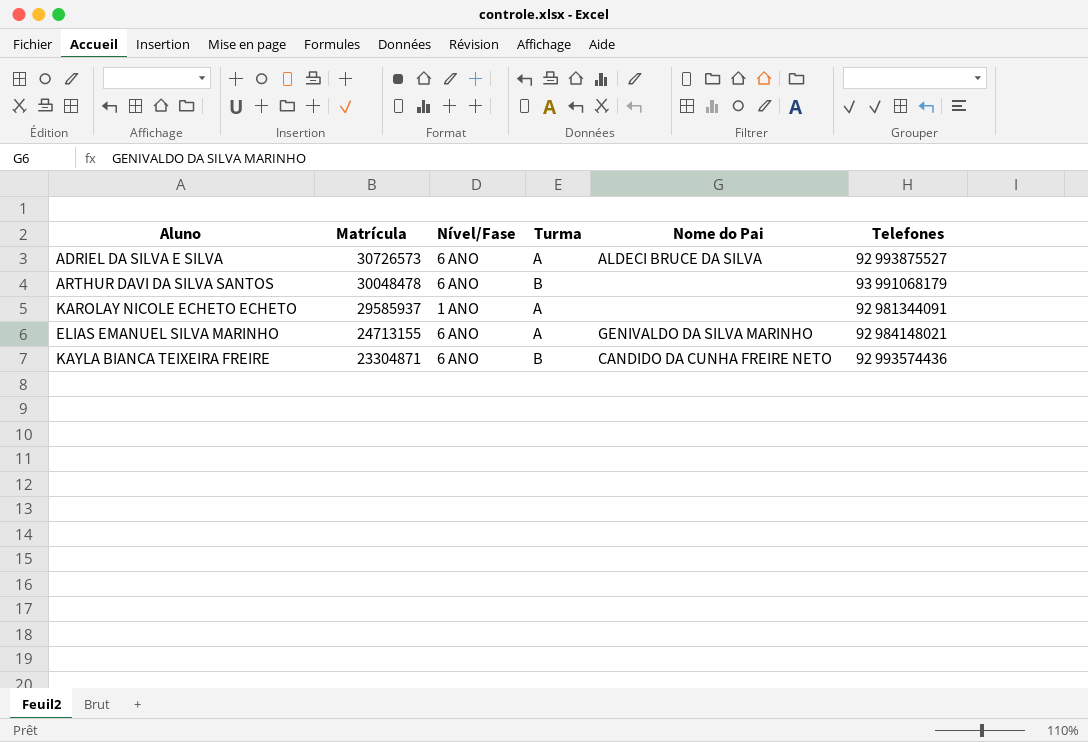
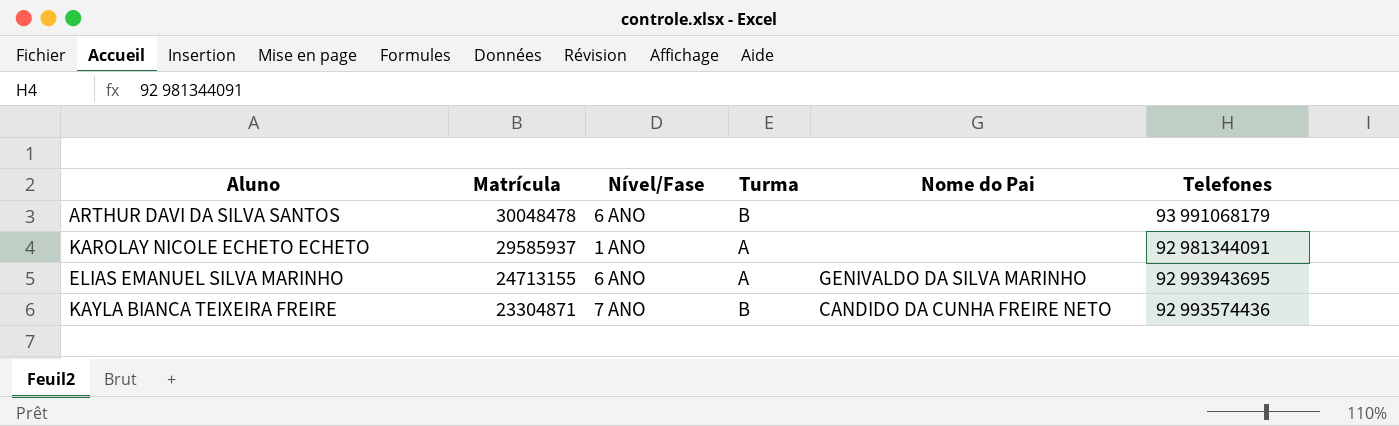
row ADRIEL DA SILVA E SILVA: 30726573 | 6 ANO | A | ALDECI BRUCE DA SILVA | 92 993875527 -> none
ELIAS EMANUEL SILVA MARINHO | Telefones: 92 984148021 -> 92 993943695
KAYLA BIANCA TEIXEIRA FREIRE | Nível/Fase: 6 ANO -> 7 ANO

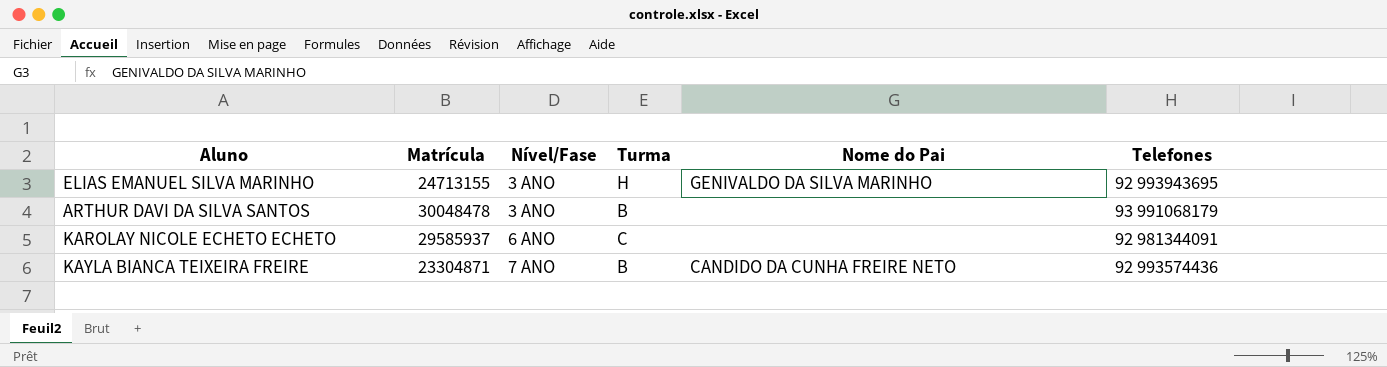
row order: Matrícula descending -> Nível/Fase ascending
ELIAS EMANUEL SILVA MARINHO | Nível/Fase: 6 ANO -> 3 ANO
ELIAS EMANUEL SILVA MARINHO | Turma: A -> H
ARTHUR DAVI DA SILVA SANTOS | Nível/Fase: 6 ANO -> 3 ANO
KAROLAY NICOLE ECHETO ECHETO | Nível/Fase: 1 ANO -> 6 ANO
KAROLAY NICOLE ECHETO ECHETO | Turma: A -> C

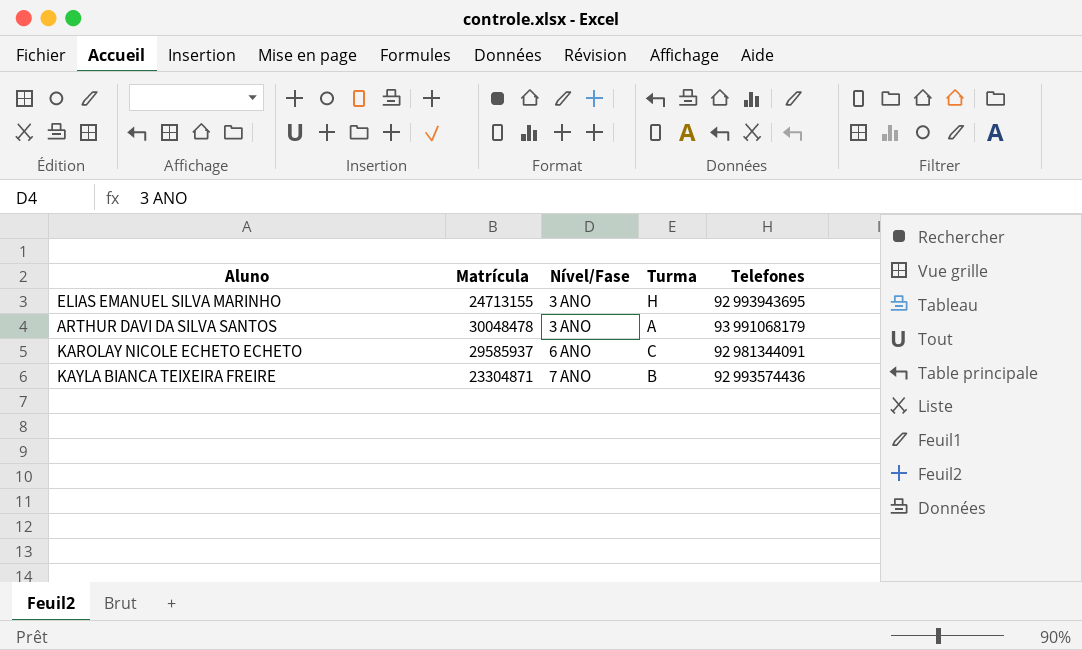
column Nome do Pai | position: 5 -> none
ARTHUR DAVI DA SILVA SANTOS | Turma: B -> A

